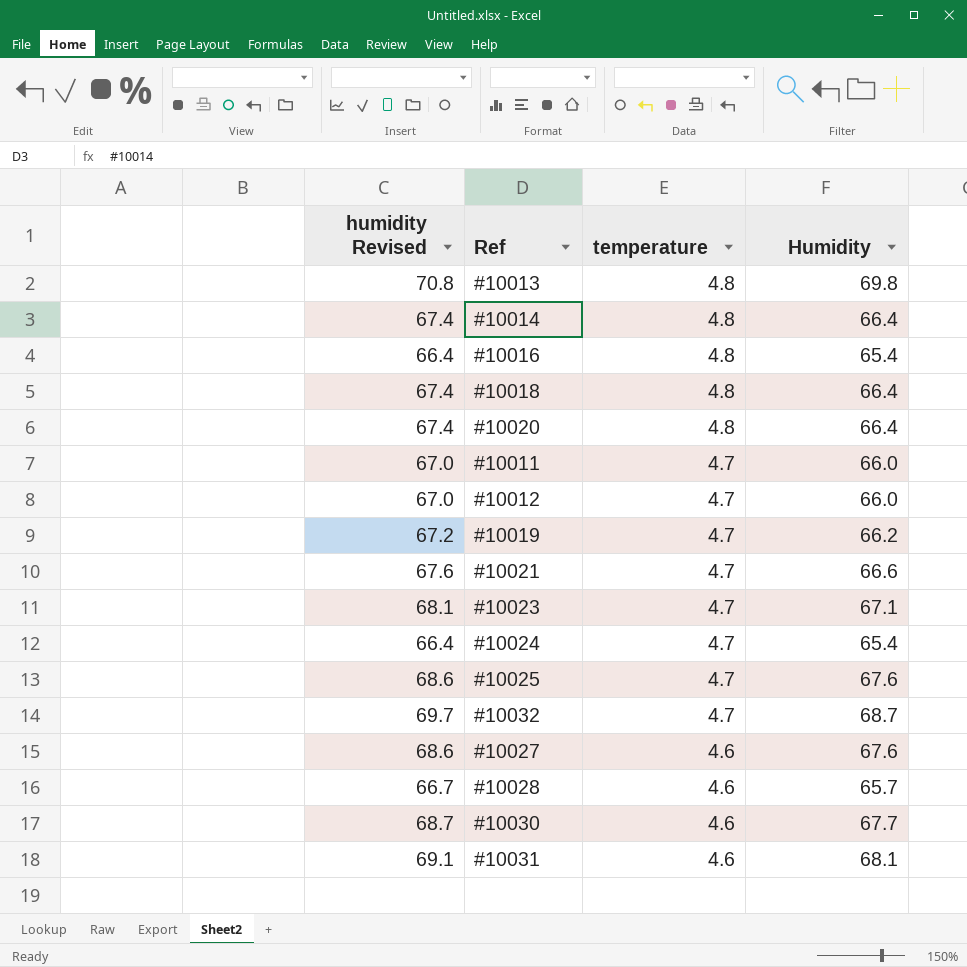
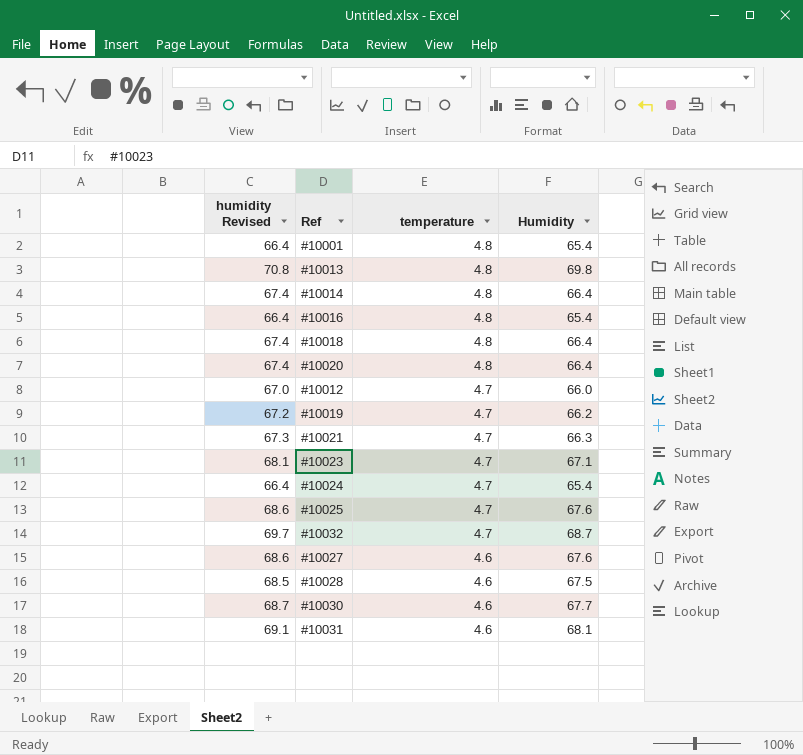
row #10011: 67.0 | 4.7 | 66.0 -> none
row #10001: none -> 66.4 | 4.8 | 65.4
#10021 | humidity Revised: 67.6 -> 67.3
#10021 | Humidity: 66.6 -> 66.3
#10028 | humidity Revised: 66.7 -> 68.5
#10028 | Humidity: 65.7 -> 67.5

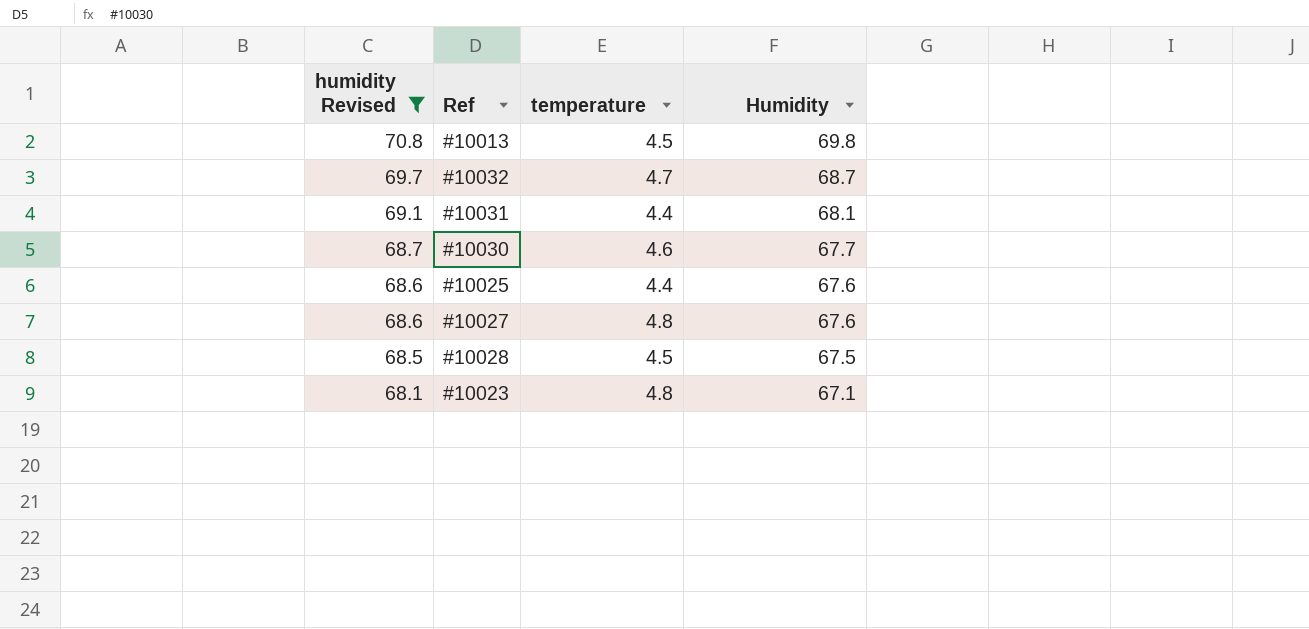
filter: none -> humidity Revised >= 68.1
row order: temperature descending -> humidity Revised descending
#10013 | temperature: 4.8 -> 4.5
#10031 | temperature: 4.6 -> 4.4
#10025 | temperature: 4.7 -> 4.4
#10027 | temperature: 4.6 -> 4.8
#10028 | temperature: 4.6 -> 4.5
#10023 | temperature: 4.7 -> 4.8

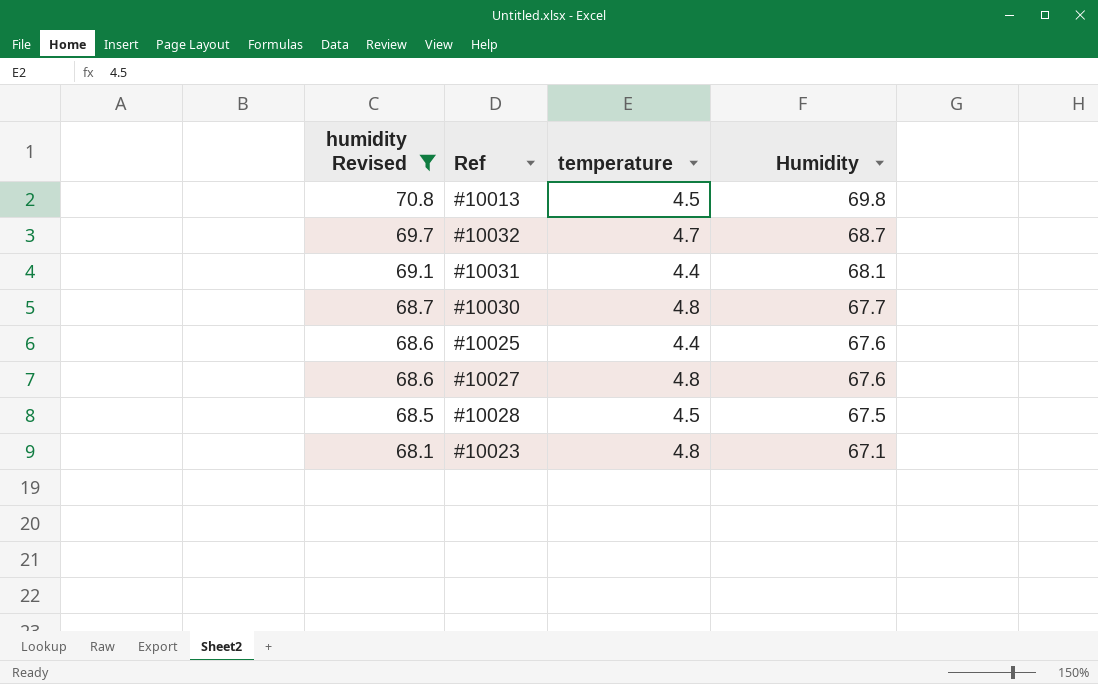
#10030 | temperature: 4.6 -> 4.8

